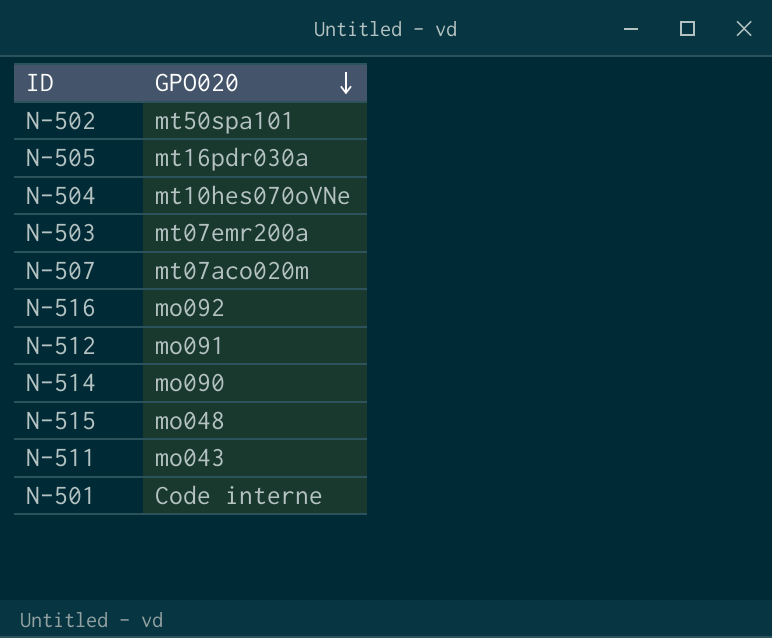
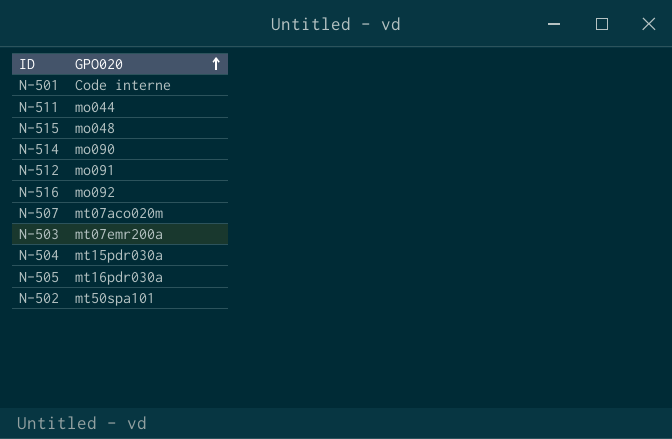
row order: GPO020 descending -> GPO020 ascending
N-511 | GPO020: mo043 -> mo044
N-504 | GPO020: mt10hes070oVNe -> mt15pdr030a

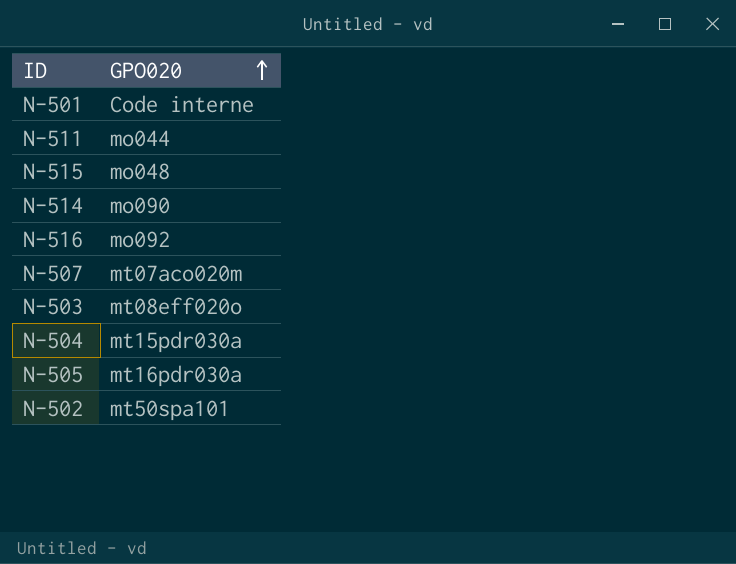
row N-512: mo091 -> none
N-503 | GPO020: mt07emr200a -> mt08eff020o

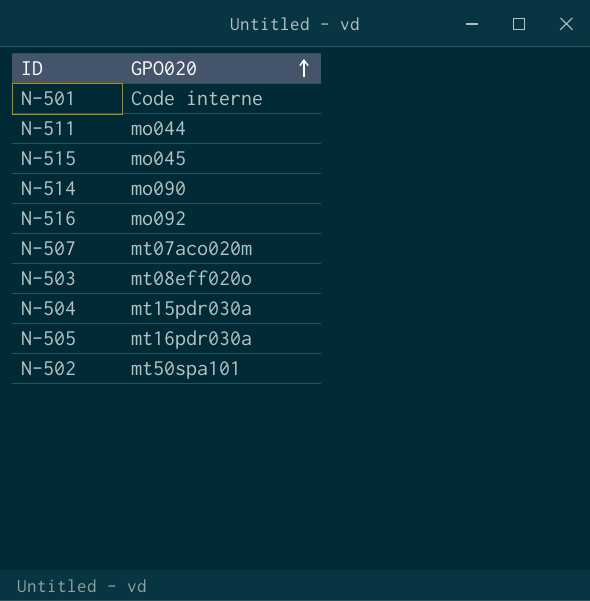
N-515 | GPO020: mo048 -> mo045

